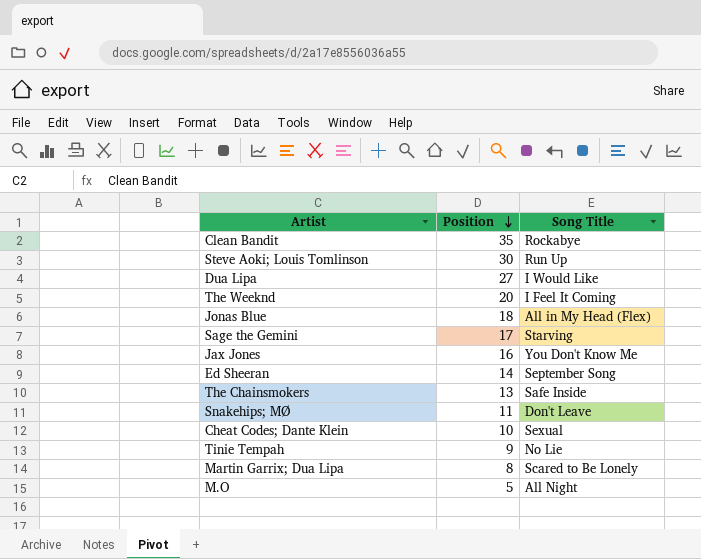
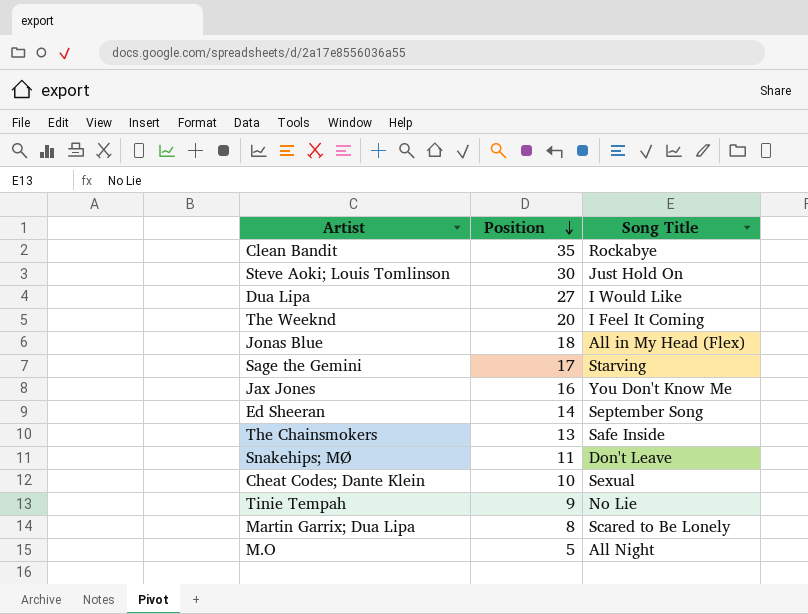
Steve Aoki; Louis Tomlinson | Song Title: Run Up -> Just Hold On

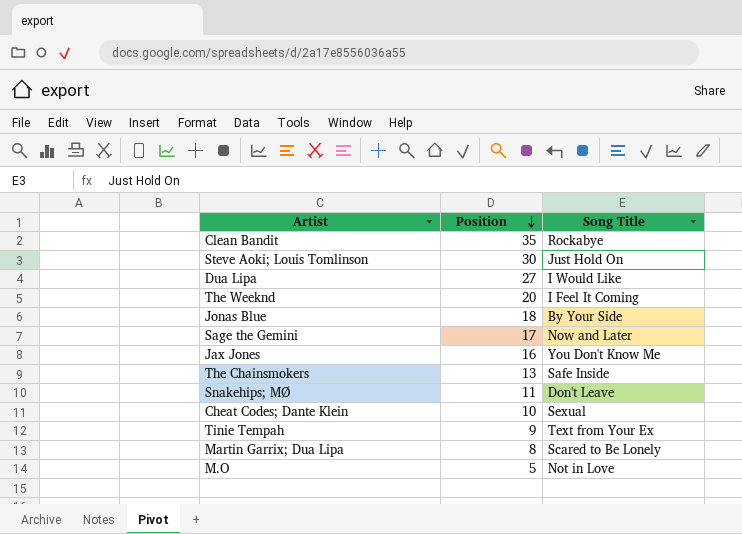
row Ed Sheeran: 14 | September Song -> none
Jonas Blue | Song Title: All in My Head (Flex) -> By Your Side
Sage the Gemini | Song Title: Starving -> Now and Later
Tinie Tempah | Song Title: No Lie -> Text from Your Ex
M.O | Song Title: All Night -> Not in Love

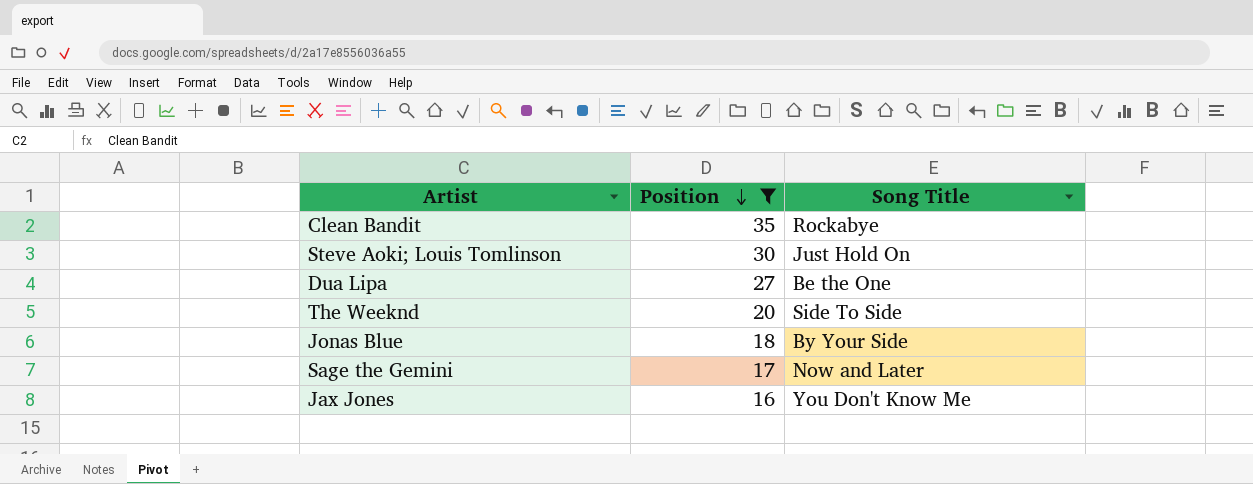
filter: none -> Position >= 16
Dua Lipa | Song Title: I Would Like -> Be the One
The Weeknd | Song Title: I Feel It Coming -> Side To Side

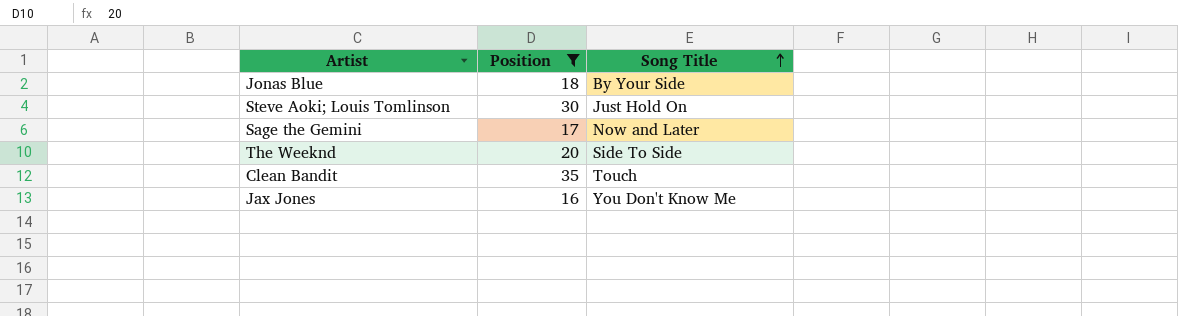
row order: Position descending -> Song Title ascending
row Dua Lipa: 27 | Be the One -> none
Clean Bandit | Song Title: Rockabye -> Touch

